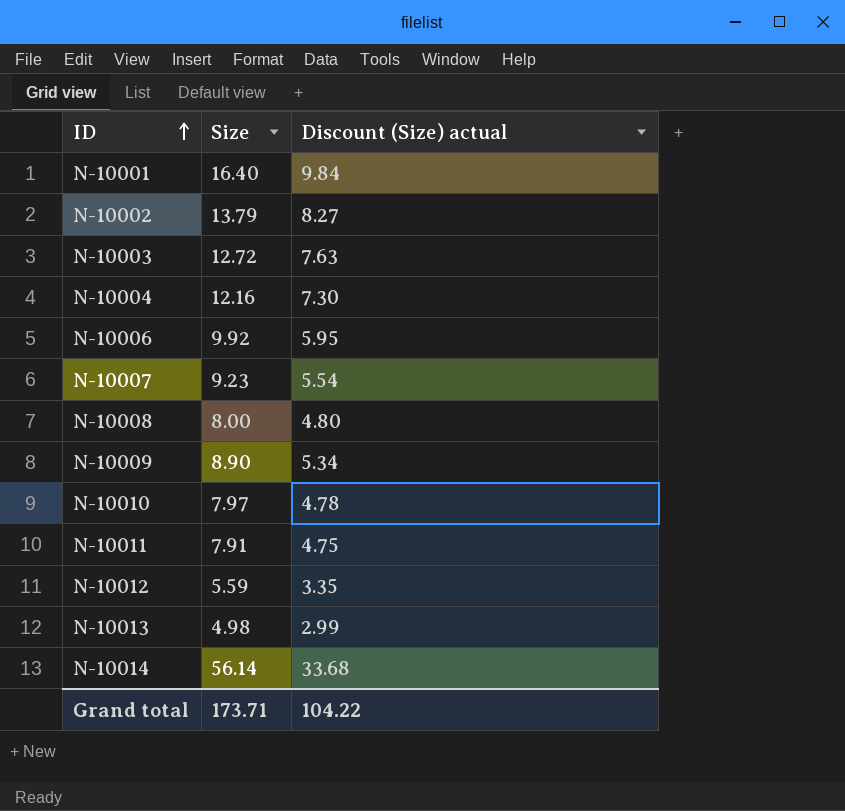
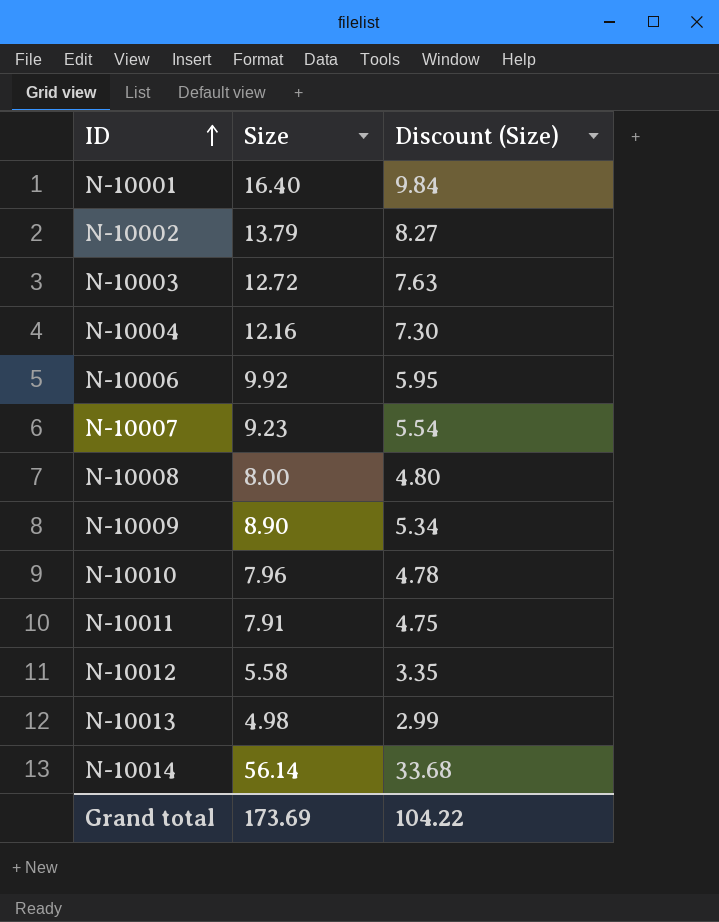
column name: Discount (Size) actual -> Discount (Size)
N-10010 | Size: 7.97 -> 7.96
N-10012 | Size: 5.59 -> 5.58
Grand total | Size: 173.71 -> 173.69

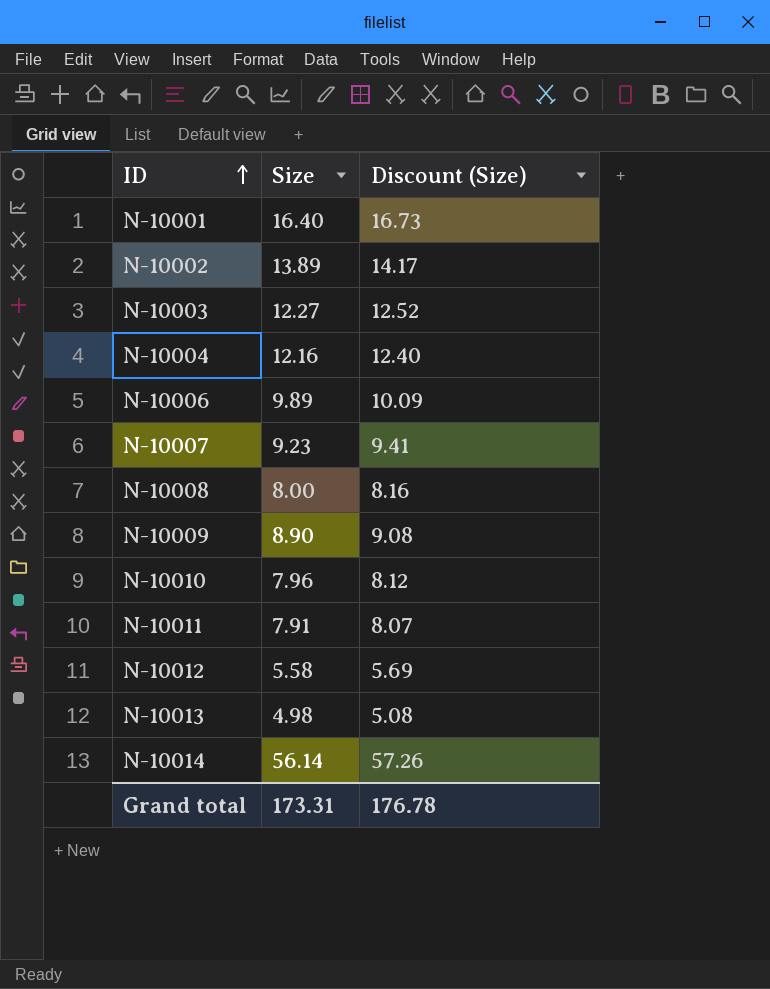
column Discount (Size) | formula: [Size] * 0.6 -> [Size] * 1.02
N-10002 | Size: 13.79 -> 13.89
N-10003 | Size: 12.72 -> 12.27
N-10006 | Size: 9.92 -> 9.89
Grand total | Size: 173.69 -> 173.31
Grand total | Discount (Size): 104.22 -> 176.78

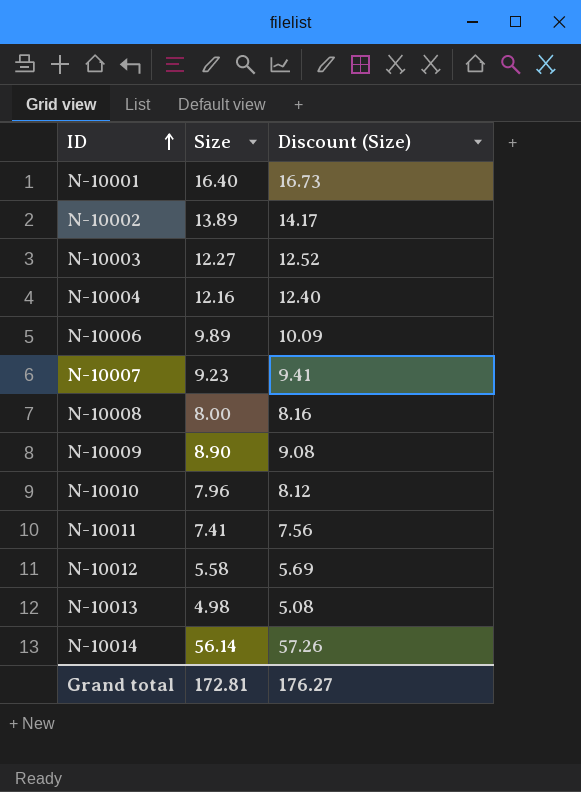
N-10011 | Size: 7.91 -> 7.41
N-10011 | Discount (Size): 8.07 -> 7.56
Grand total | Size: 173.31 -> 172.81
Grand total | Discount (Size): 176.78 -> 176.27

